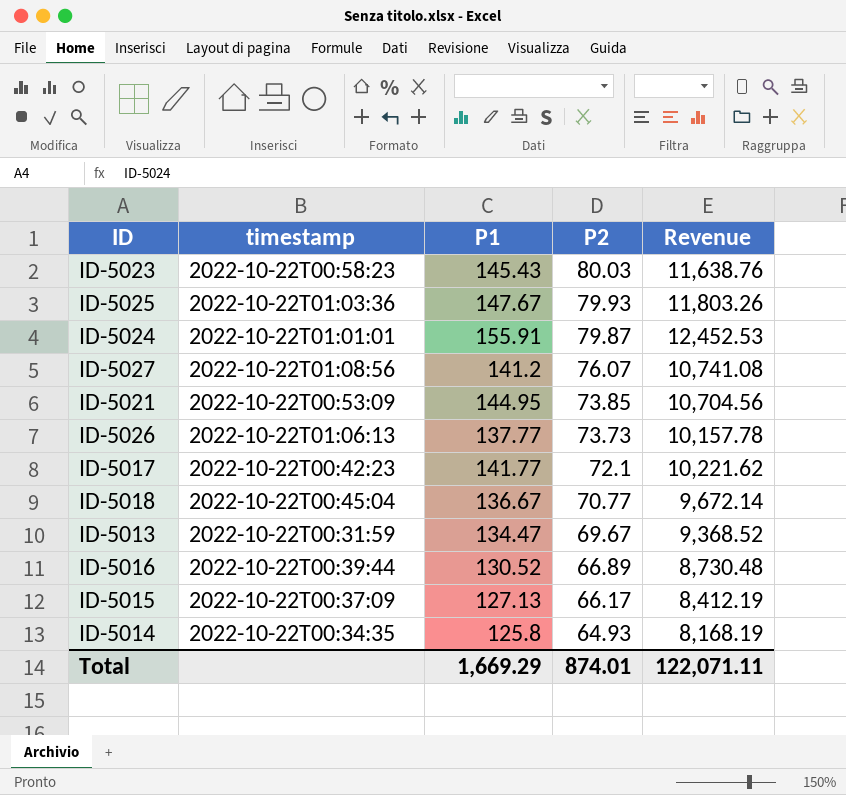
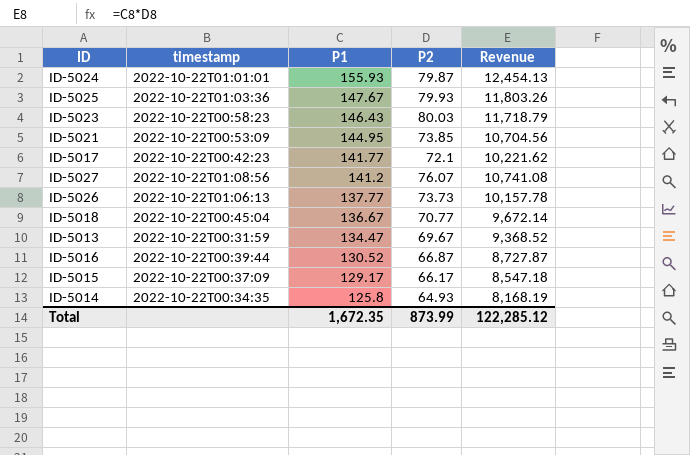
row order: P2 descending -> P1 descending
ID-5024 | P1: 155.91 -> 155.93
ID-5024 | Revenue: 12,452.53 -> 12,454.13
ID-5023 | P1: 145.43 -> 146.43
ID-5023 | Revenue: 11,638.76 -> 11,718.79
ID-5016 | P2: 66.89 -> 66.87
ID-5016 | Revenue: 8,730.48 -> 8,727.87
ID-5015 | P1: 127.13 -> 129.17
ID-5015 | Revenue: 8,412.19 -> 8,547.18
Total | P1: 1,669.29 -> 1,672.35
Total | P2: 874.01 -> 873.99
Total | Revenue: 122,071.11 -> 122,285.12

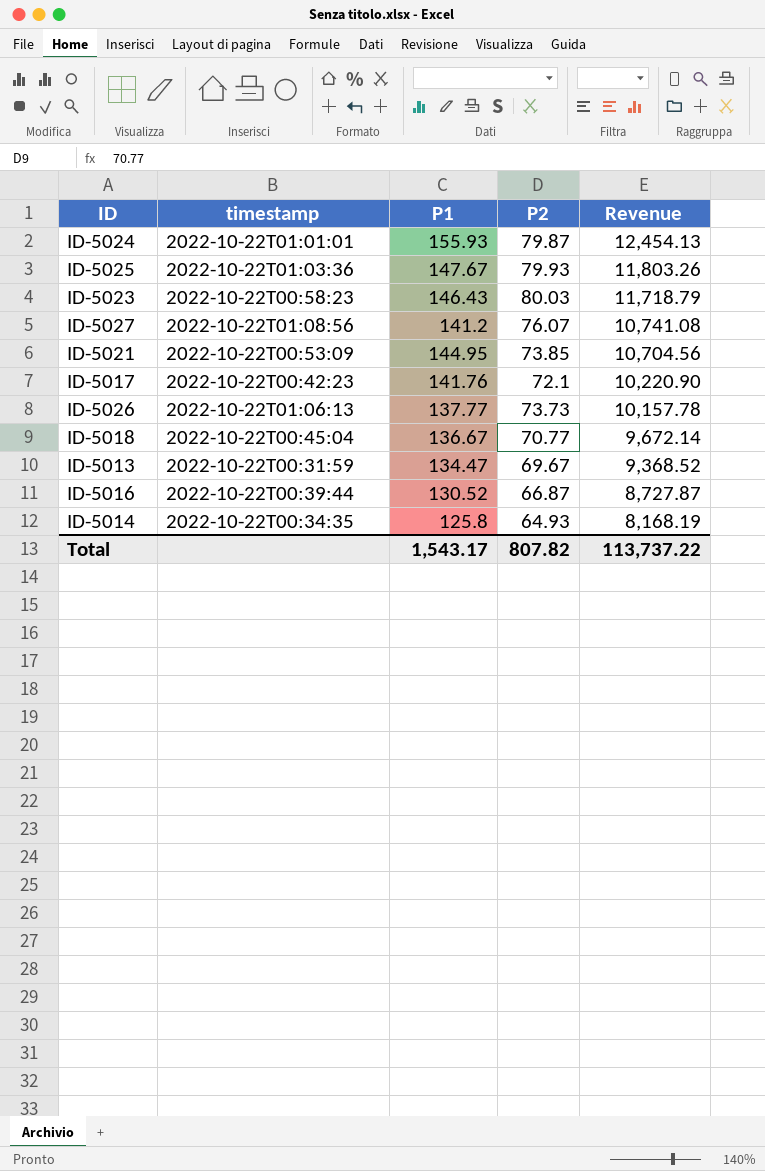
row order: P1 descending -> Revenue descending
row ID-5015: 2022-10-22T00:37:09 | 129.17 | 66.17 | 8,547.18 -> none
ID-5017 | P1: 141.77 -> 141.76
ID-5017 | Revenue: 10,221.62 -> 10,220.90
Total | P1: 1,672.35 -> 1,543.17
Total | P2: 873.99 -> 807.82
Total | Revenue: 122,285.12 -> 113,737.22

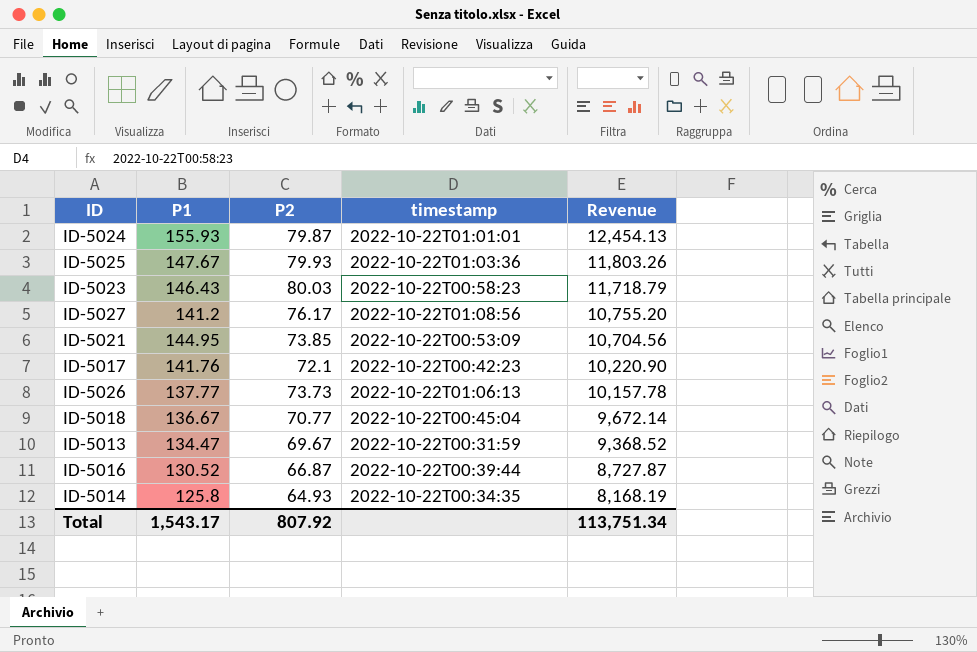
column timestamp | position: 2 -> 4
ID-5027 | P2: 76.07 -> 76.17
ID-5027 | Revenue: 10,741.08 -> 10,755.20
Total | P2: 807.82 -> 807.92
Total | Revenue: 113,737.22 -> 113,751.34

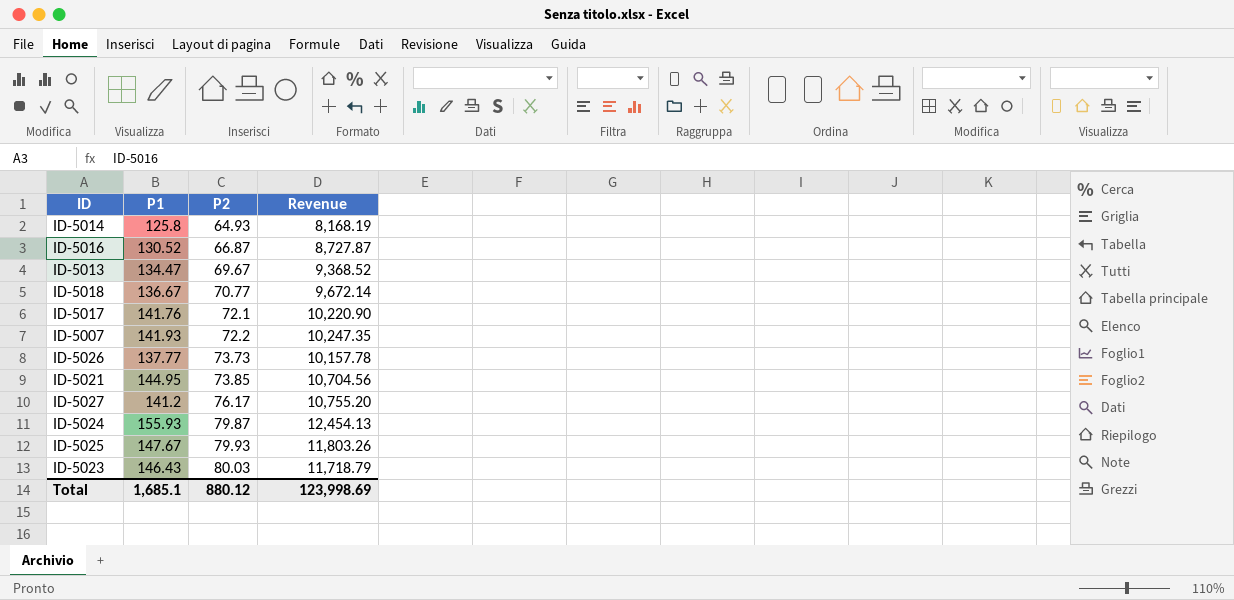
row order: Revenue descending -> P2 ascending
column timestamp | position: 4 -> none
row ID-5007: none -> 141.93 | 72.2 | 10,247.35
Total | P1: 1,543.17 -> 1,685.1
Total | P2: 807.92 -> 880.12
Total | Revenue: 113,751.34 -> 123,998.69

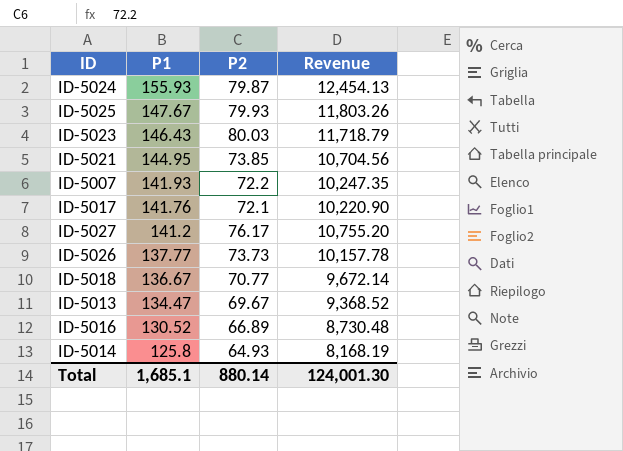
row order: P2 ascending -> P1 descending
ID-5016 | P2: 66.87 -> 66.89
ID-5016 | Revenue: 8,727.87 -> 8,730.48
Total | P2: 880.12 -> 880.14
Total | Revenue: 123,998.69 -> 124,001.30

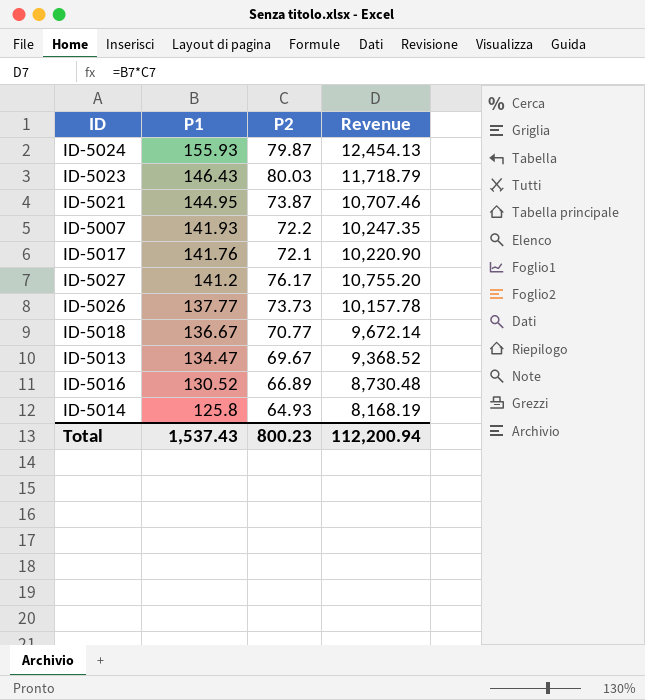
row ID-5025: 147.67 | 79.93 | 11,803.26 -> none
ID-5021 | P2: 73.85 -> 73.87
ID-5021 | Revenue: 10,704.56 -> 10,707.46
Total | P1: 1,685.1 -> 1,537.43
Total | P2: 880.14 -> 800.23
Total | Revenue: 124,001.30 -> 112,200.94

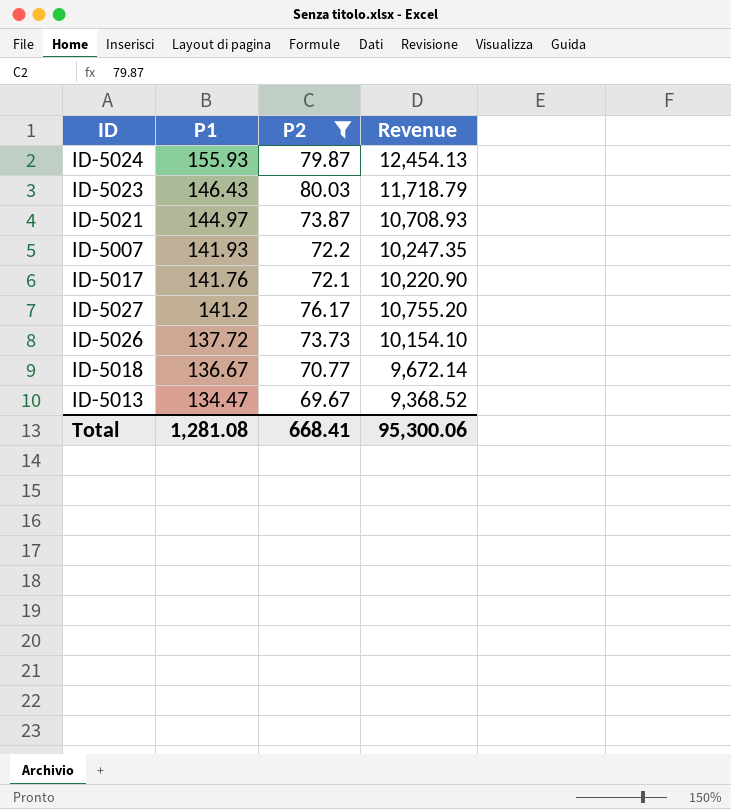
filter: none -> P2 >= 69.67
ID-5021 | P1: 144.95 -> 144.97
ID-5021 | Revenue: 10,707.46 -> 10,708.93
ID-5026 | P1: 137.77 -> 137.72
ID-5026 | Revenue: 10,157.78 -> 10,154.10
Total | P1: 1,537.43 -> 1,281.08
Total | P2: 800.23 -> 668.41
Total | Revenue: 112,200.94 -> 95,300.06

